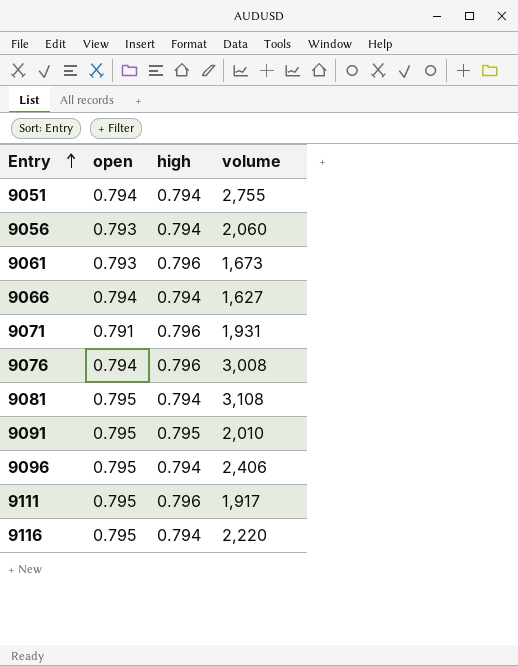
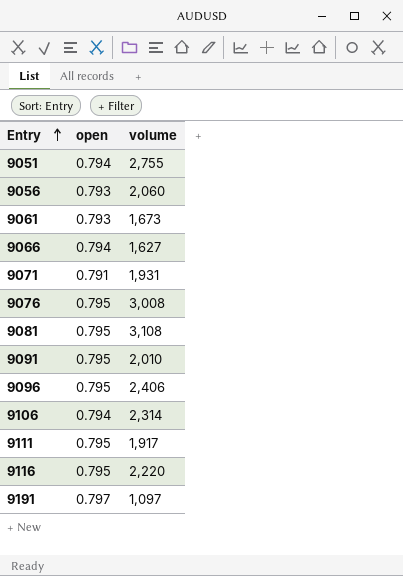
column high | position: 3 -> none
9076 | open: 0.794 -> 0.795
row 9106: none -> 0.794 | 2,314
row 9191: none -> 0.797 | 1,097

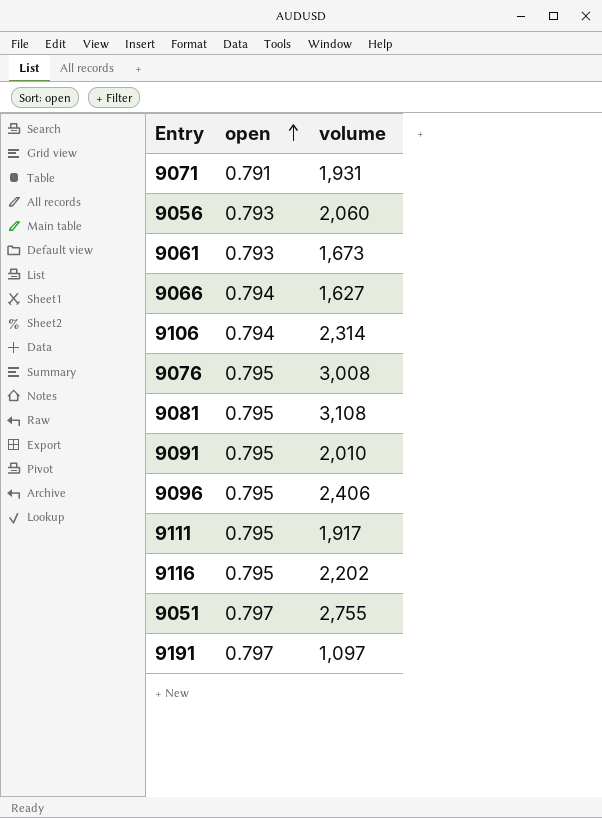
row order: Entry ascending -> open ascending
9116 | volume: 2,220 -> 2,202
9051 | open: 0.794 -> 0.797

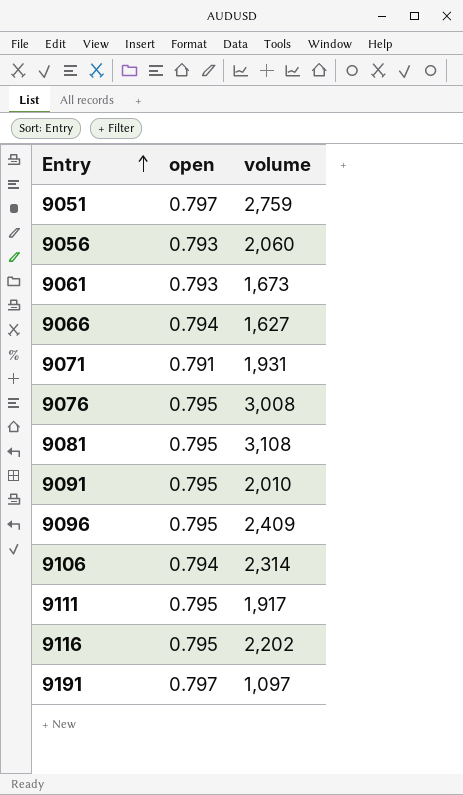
row order: open ascending -> Entry ascending
9051 | volume: 2,755 -> 2,759
9096 | volume: 2,406 -> 2,409

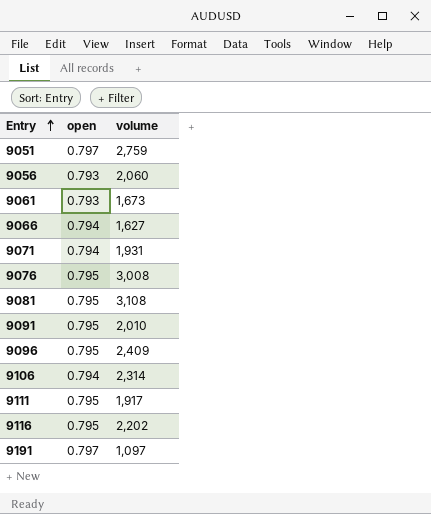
9071 | open: 0.791 -> 0.794

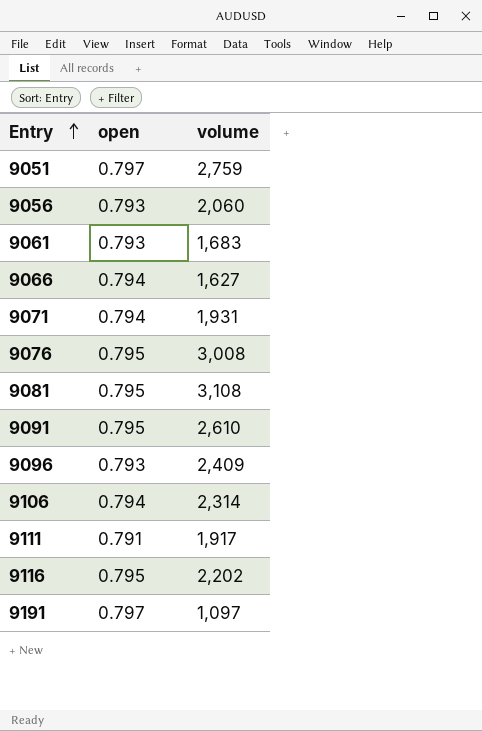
9061 | volume: 1,673 -> 1,683
9091 | volume: 2,010 -> 2,610
9096 | open: 0.795 -> 0.793
9111 | open: 0.795 -> 0.791

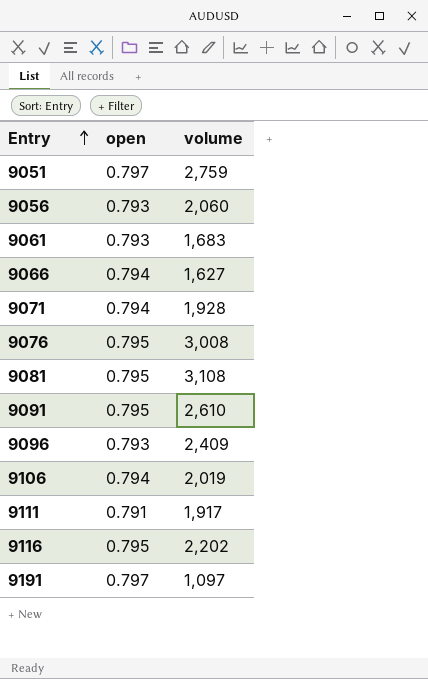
9071 | volume: 1,931 -> 1,928
9106 | volume: 2,314 -> 2,019

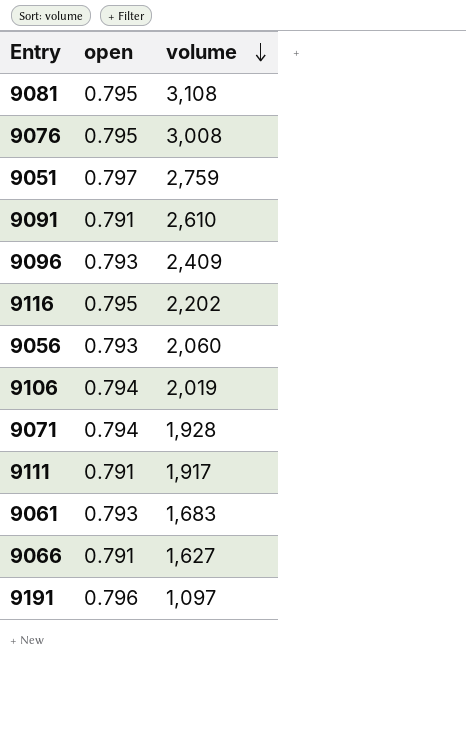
row order: Entry ascending -> volume descending
9091 | open: 0.795 -> 0.791
9066 | open: 0.794 -> 0.791
9191 | open: 0.797 -> 0.796

